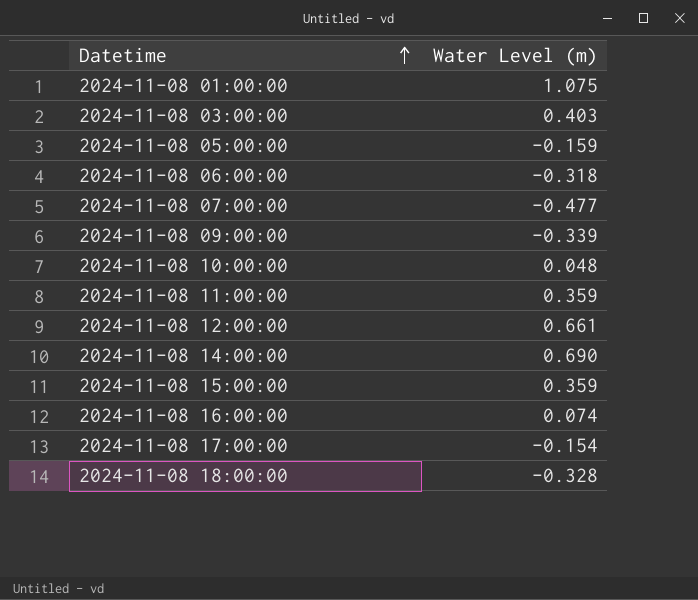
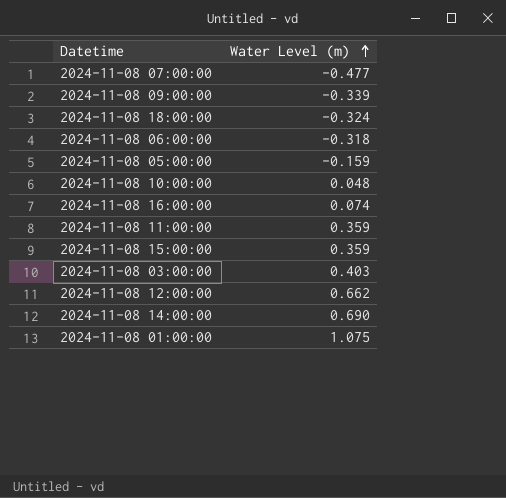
row order: Datetime ascending -> Water Level (m) ascending
row 2024-11-08 17:00:00: -0.154 -> none
2024-11-08 18:00:00 | Water Level (m): -0.328 -> -0.324
2024-11-08 12:00:00 | Water Level (m): 0.661 -> 0.662

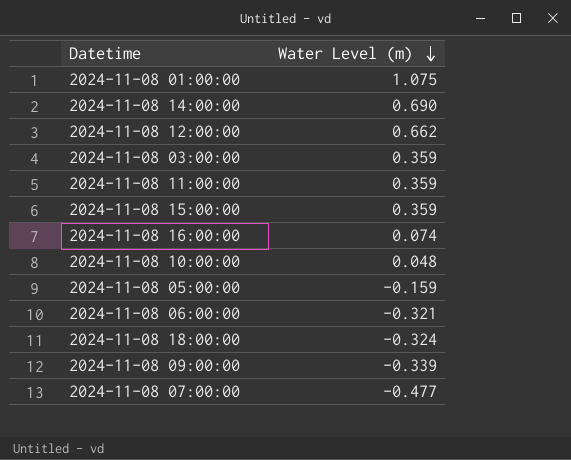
row order: Water Level (m) ascending -> Water Level (m) descending
2024-11-08 03:00:00 | Water Level (m): 0.403 -> 0.359
2024-11-08 06:00:00 | Water Level (m): -0.318 -> -0.321

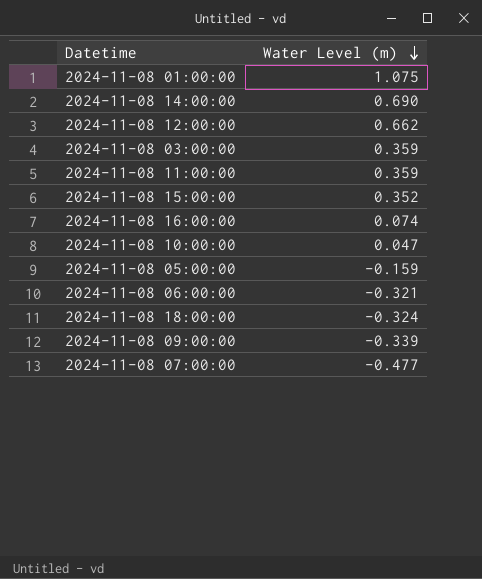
2024-11-08 15:00:00 | Water Level (m): 0.359 -> 0.352
2024-11-08 10:00:00 | Water Level (m): 0.048 -> 0.047

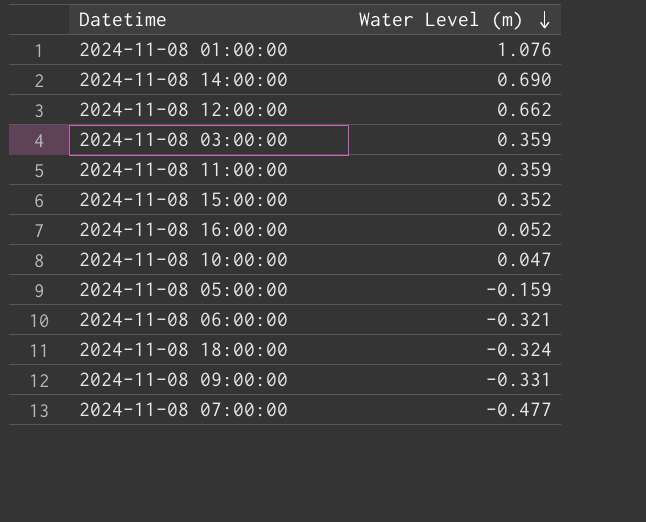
2024-11-08 01:00:00 | Water Level (m): 1.075 -> 1.076
2024-11-08 16:00:00 | Water Level (m): 0.074 -> 0.052
2024-11-08 09:00:00 | Water Level (m): -0.339 -> -0.331

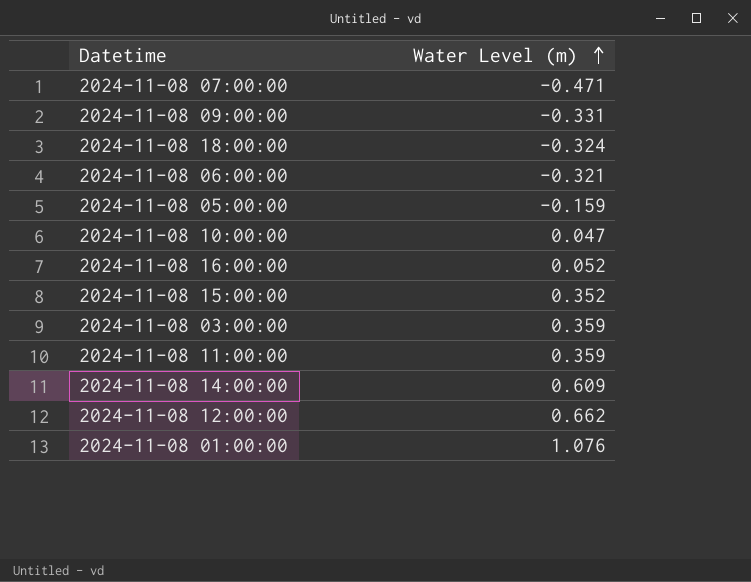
row order: Water Level (m) descending -> Water Level (m) ascending
2024-11-08 07:00:00 | Water Level (m): -0.477 -> -0.471
2024-11-08 14:00:00 | Water Level (m): 0.690 -> 0.609

